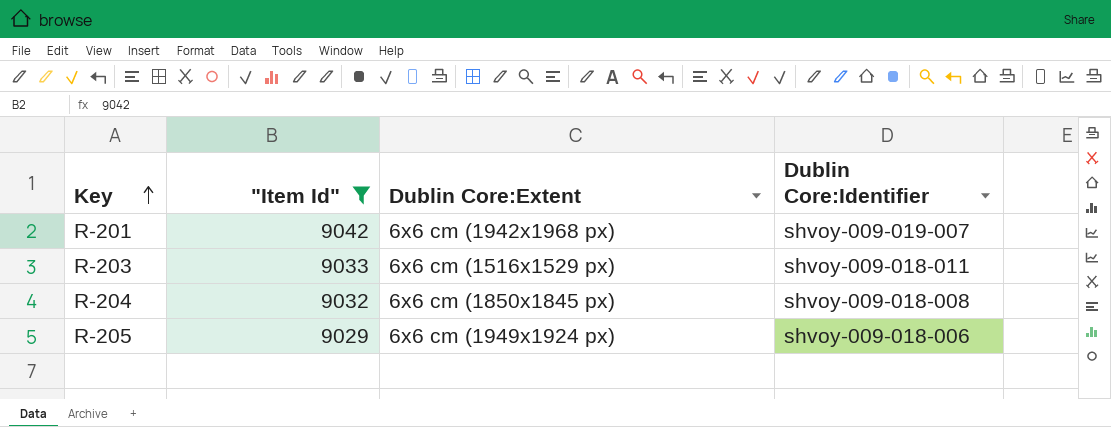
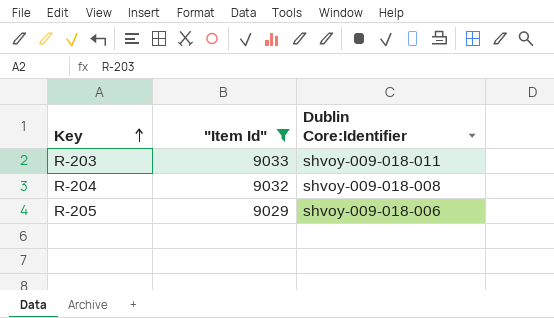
column Dublin Core:Extent | position: 3 -> none
row R-201: 9042 | 6x6 cm (1942x1968 px) | shvoy-009-019-007 -> none

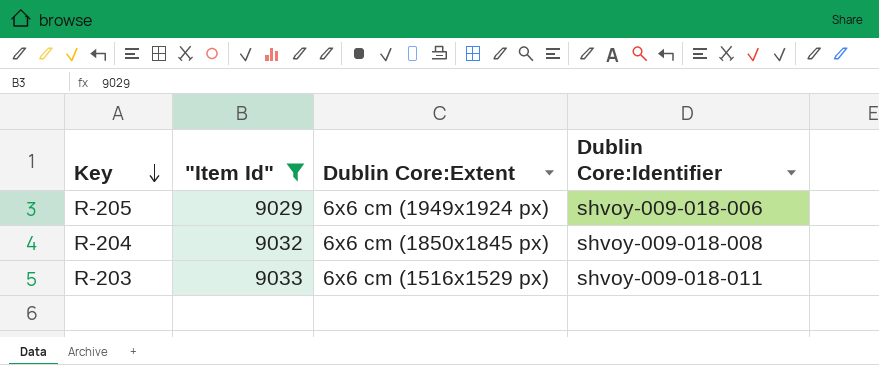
row order: Key ascending -> Key descending
column Dublin Core:Extent | position: none -> 3

